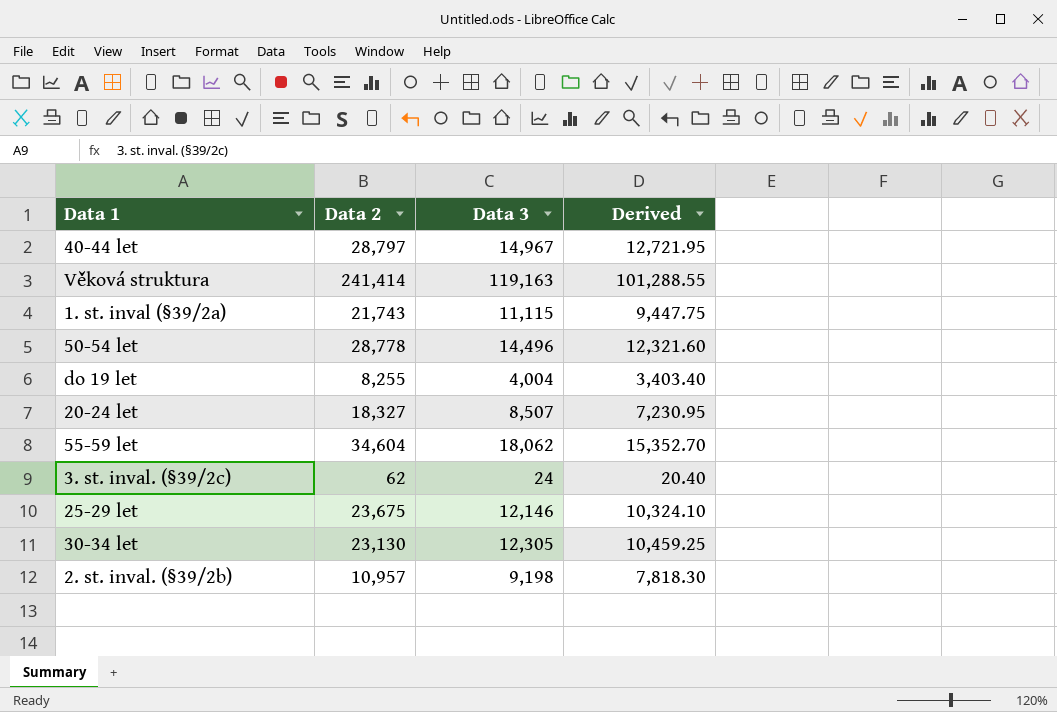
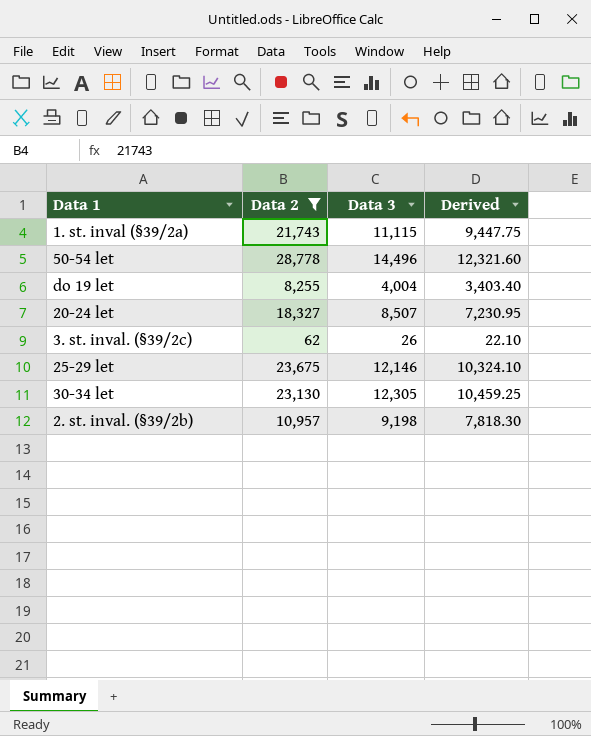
filter: none -> Data 2 <= 28,778
3. st. inval. (§39/2c) | Data 3: 24 -> 26
3. st. inval. (§39/2c) | Derived: 20.40 -> 22.10

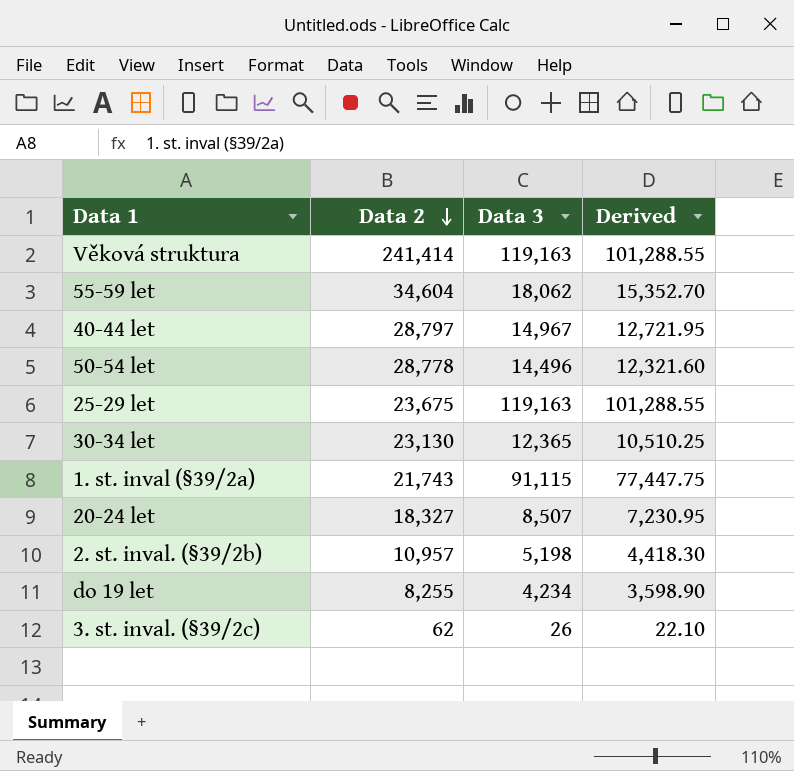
filter: Data 2 <= 28,778 -> none
row order: none -> Data 2 descending
25-29 let | Data 3: 12,146 -> 119,163
25-29 let | Derived: 10,324.10 -> 101,288.55
30-34 let | Data 3: 12,305 -> 12,365
30-34 let | Derived: 10,459.25 -> 10,510.25
1. st. inval (§39/2a) | Data 3: 11,115 -> 91,115
1. st. inval (§39/2a) | Derived: 9,447.75 -> 77,447.75
2. st. inval. (§39/2b) | Data 3: 9,198 -> 5,198
2. st. inval. (§39/2b) | Derived: 7,818.30 -> 4,418.30
do 19 let | Data 3: 4,004 -> 4,234
do 19 let | Derived: 3,403.40 -> 3,598.90

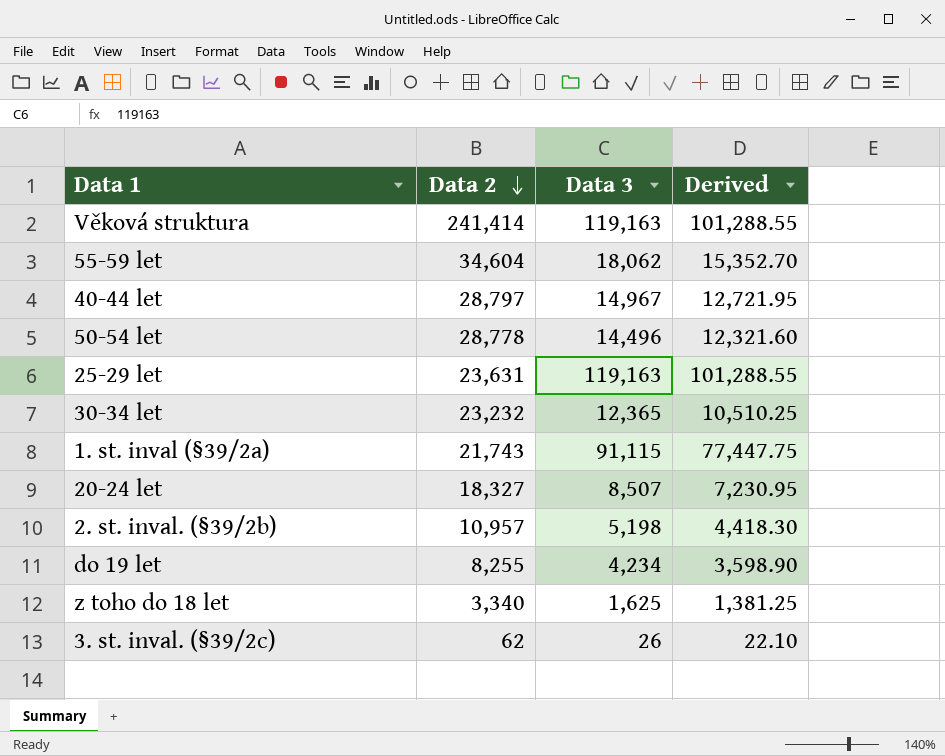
25-29 let | Data 2: 23,675 -> 23,631
30-34 let | Data 2: 23,130 -> 23,232
row z toho do 18 let: none -> 3,340 | 1,625 | 1,381.25

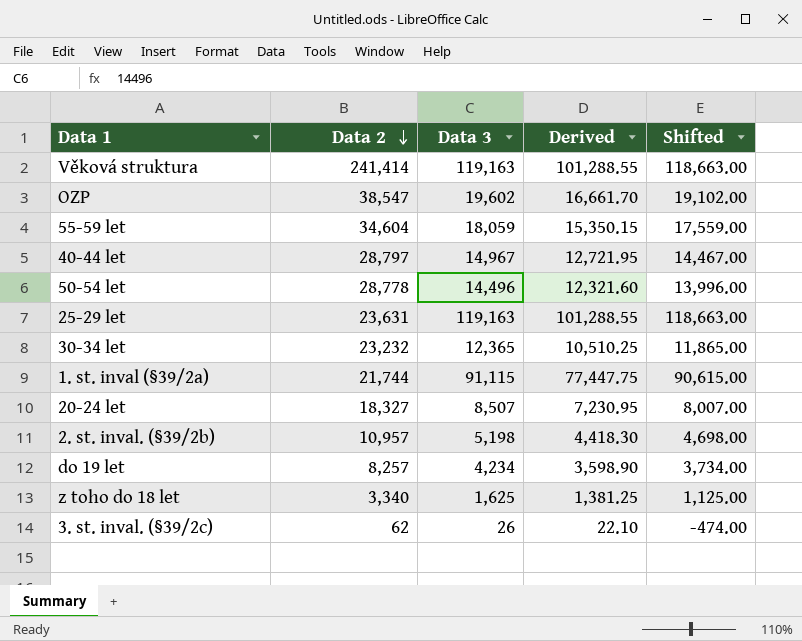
column Shifted | formula: none -> [Data 3] - 500
row OZP: none -> 38,547 | 19,602 | 16,661.70 | 19,102.00
55-59 let | Data 3: 18,062 -> 18,059
55-59 let | Derived: 15,352.70 -> 15,350.15
1. st. inval (§39/2a) | Data 2: 21,743 -> 21,744
do 19 let | Data 2: 8,255 -> 8,257

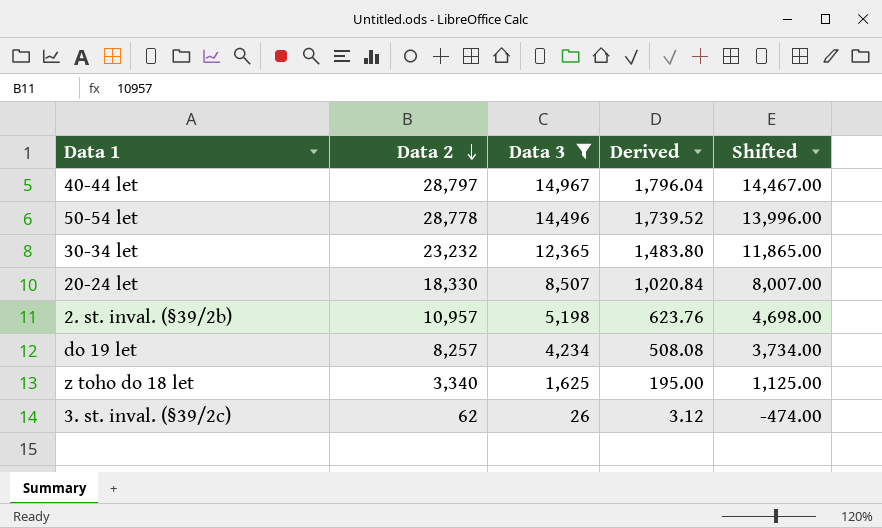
filter: none -> Data 3 <= 14,967
column Derived | formula: [Data 3] * 0.85 -> [Data 3] * 0.12
20-24 let | Data 2: 18,327 -> 18,330

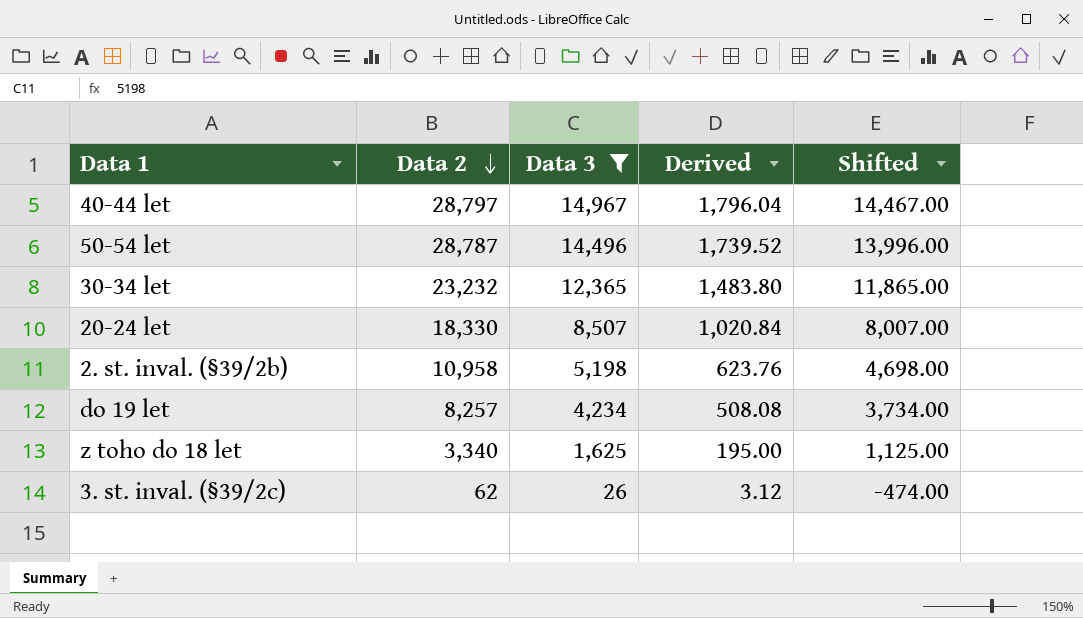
50-54 let | Data 2: 28,778 -> 28,787
2. st. inval. (§39/2b) | Data 2: 10,957 -> 10,958

